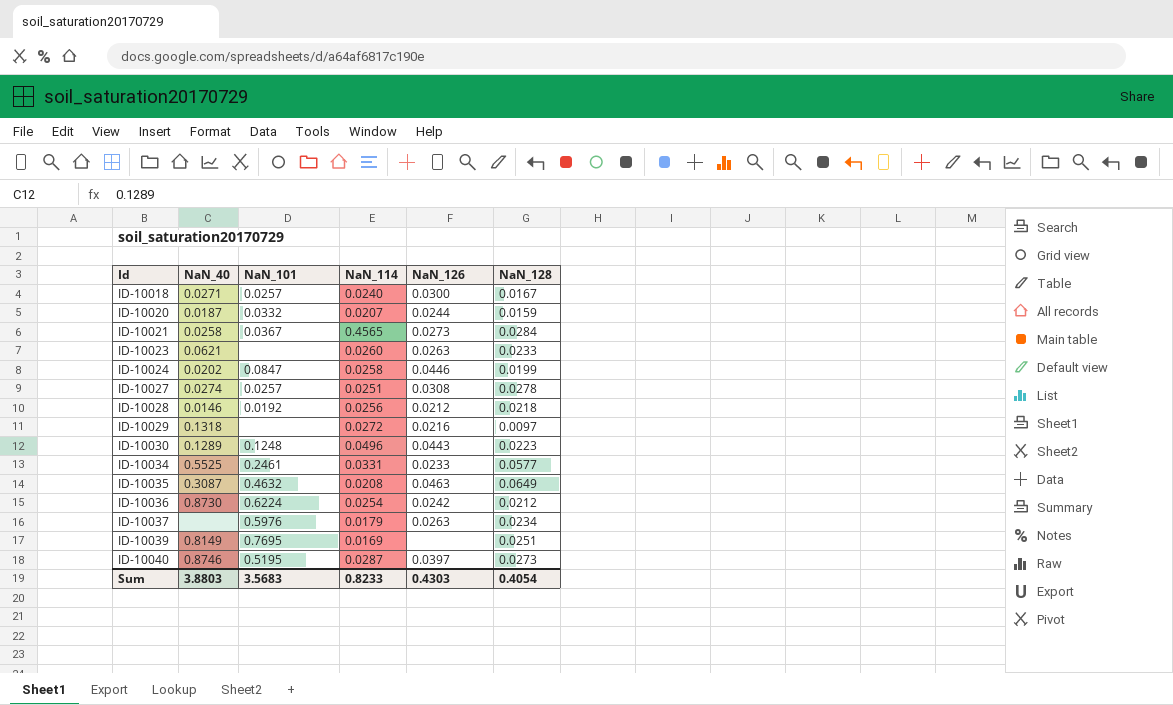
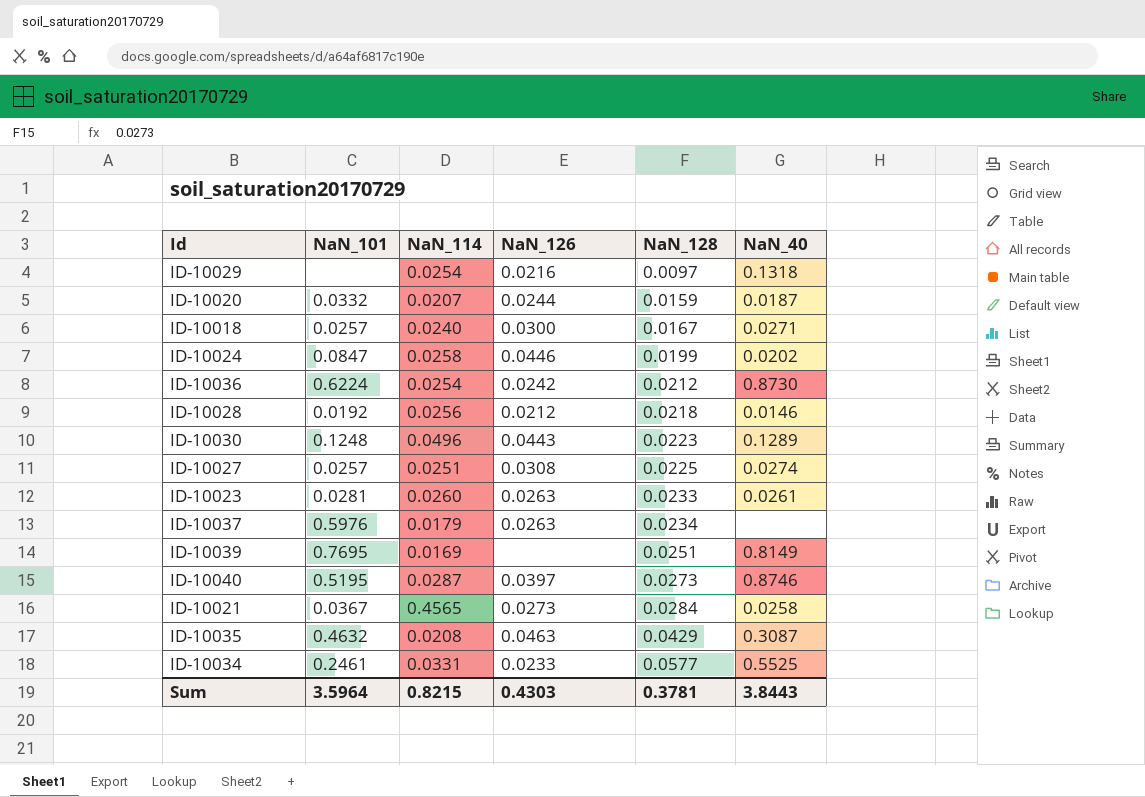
row order: Id ascending -> NaN_128 ascending
column NaN_40 | position: 2 -> 6
ID-10029 | NaN_114: 0.0272 -> 0.0254
ID-10027 | NaN_128: 0.0278 -> 0.0225
ID-10023 | NaN_101: none -> 0.0281
ID-10023 | NaN_40: 0.0621 -> 0.0261
ID-10035 | NaN_128: 0.0649 -> 0.0429
Sum | NaN_101: 3.5683 -> 3.5964
Sum | NaN_114: 0.8233 -> 0.8215
Sum | NaN_128: 0.4054 -> 0.3781
Sum | NaN_40: 3.8803 -> 3.8443

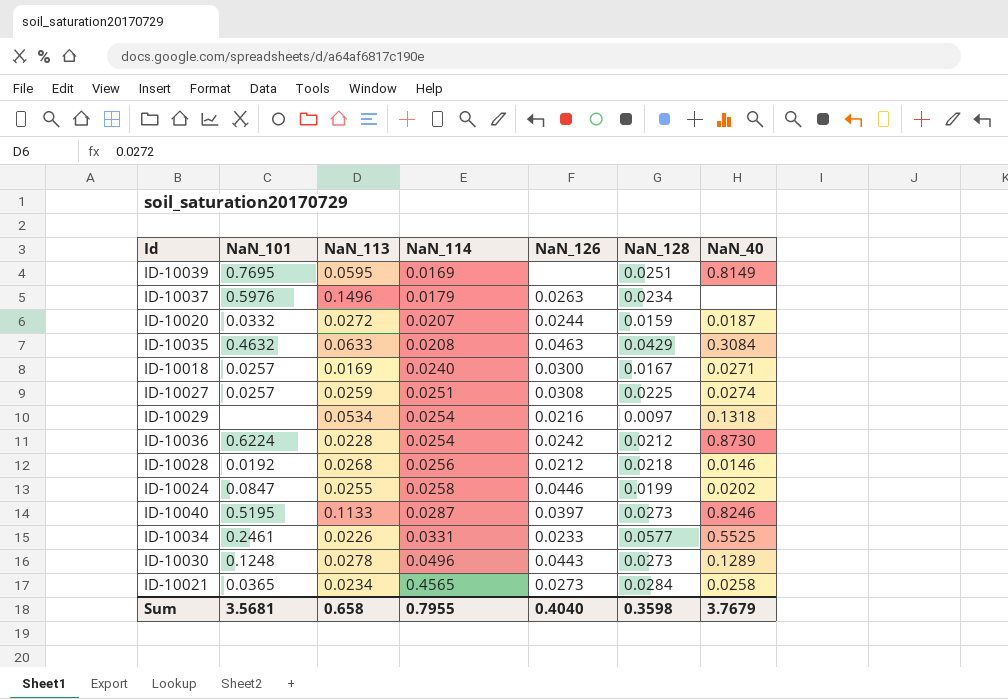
row order: NaN_128 ascending -> NaN_114 ascending
column NaN_113 | position: none -> 3
row ID-10023: 0.0281 | 0.0260 | 0.0263 | 0.0233 | 0.0261 -> none
ID-10035 | NaN_40: 0.3087 -> 0.3084
ID-10040 | NaN_40: 0.8746 -> 0.8246
ID-10030 | NaN_128: 0.0223 -> 0.0273
ID-10021 | NaN_101: 0.0367 -> 0.0365
Sum | NaN_101: 3.5964 -> 3.5681
Sum | NaN_114: 0.8215 -> 0.7955
Sum | NaN_126: 0.4303 -> 0.4040
Sum | NaN_128: 0.3781 -> 0.3598
Sum | NaN_40: 3.8443 -> 3.7679

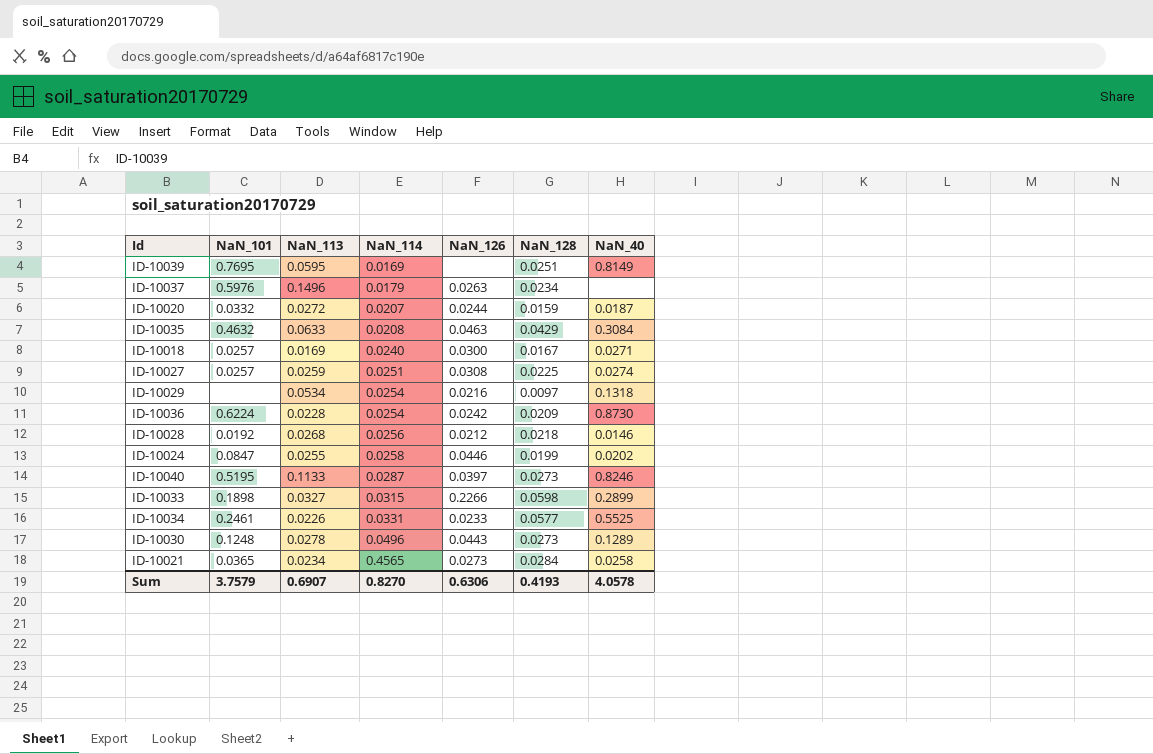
ID-10036 | NaN_128: 0.0212 -> 0.0209
row ID-10033: none -> 0.1898 | 0.0327 | 0.0315 | 0.2266 | 0.0598 | 0.2899
Sum | NaN_101: 3.5681 -> 3.7579
Sum | NaN_113: 0.658 -> 0.6907
Sum | NaN_114: 0.7955 -> 0.8270
Sum | NaN_126: 0.4040 -> 0.6306
Sum | NaN_128: 0.3598 -> 0.4193
Sum | NaN_40: 3.7679 -> 4.0578

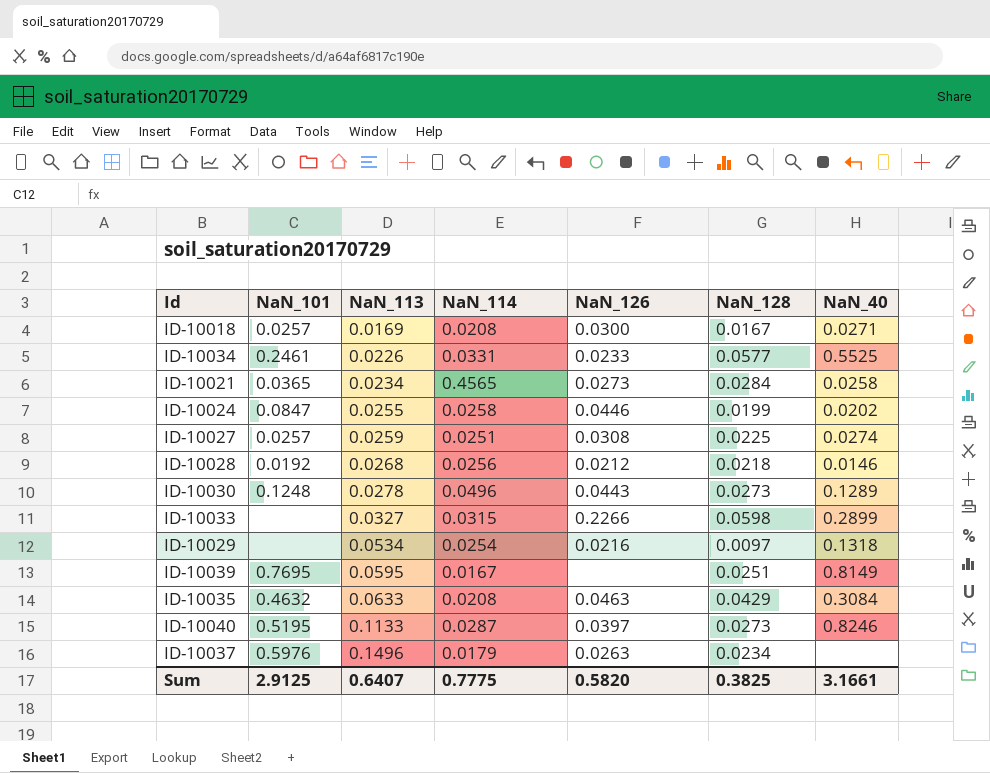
row order: NaN_114 ascending -> NaN_113 ascending
row ID-10020: 0.0332 | 0.0272 | 0.0207 | 0.0244 | 0.0159 | 0.0187 -> none
row ID-10036: 0.6224 | 0.0228 | 0.0254 | 0.0242 | 0.0209 | 0.8730 -> none
ID-10018 | NaN_114: 0.0240 -> 0.0208
ID-10033 | NaN_101: 0.1898 -> none
ID-10039 | NaN_114: 0.0169 -> 0.0167
Sum | NaN_101: 3.7579 -> 2.9125
Sum | NaN_113: 0.6907 -> 0.6407
Sum | NaN_114: 0.8270 -> 0.7775
Sum | NaN_126: 0.6306 -> 0.5820
Sum | NaN_128: 0.4193 -> 0.3825
Sum | NaN_40: 4.0578 -> 3.1661

